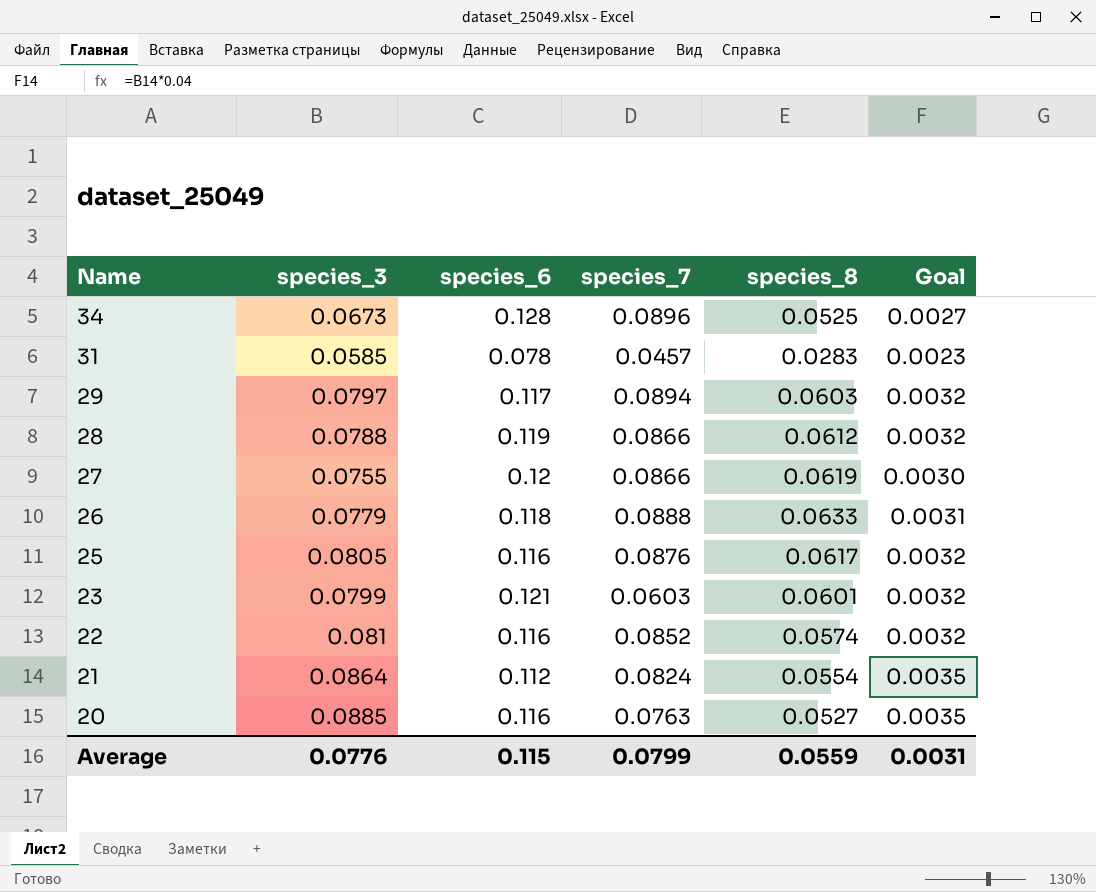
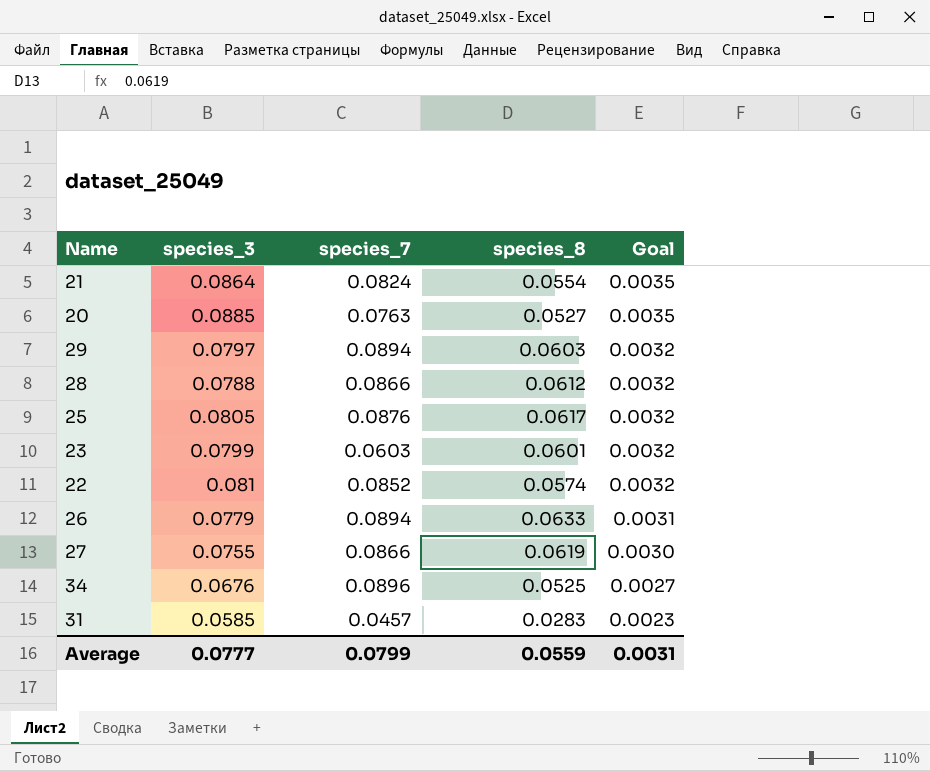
row order: Name descending -> Goal descending
column species_6 | position: 3 -> none
26 | species_7: 0.0888 -> 0.0894
34 | species_3: 0.0673 -> 0.0676
Average | species_3: 0.0776 -> 0.0777

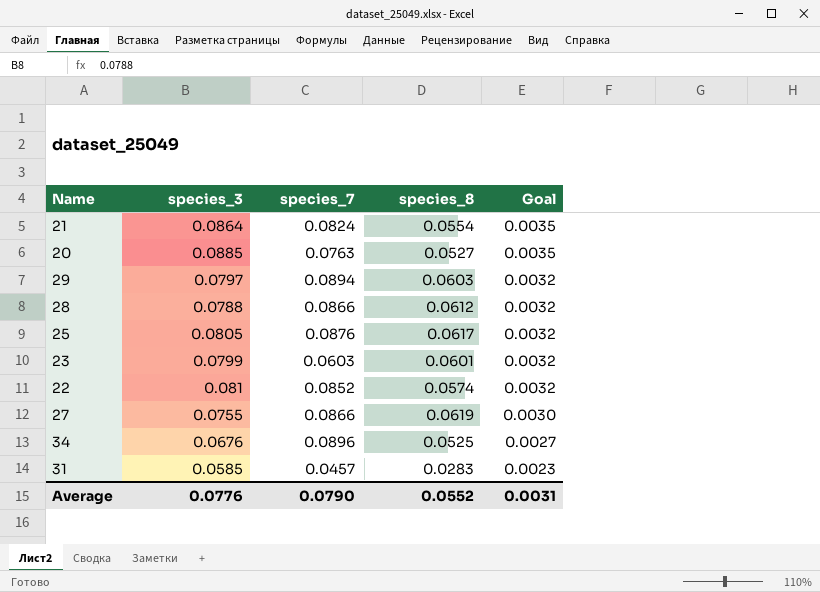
row 26: 0.0779 | 0.0894 | 0.0633 | 0.0031 -> none
Average | species_3: 0.0777 -> 0.0776
Average | species_7: 0.0799 -> 0.0790
Average | species_8: 0.0559 -> 0.0552

